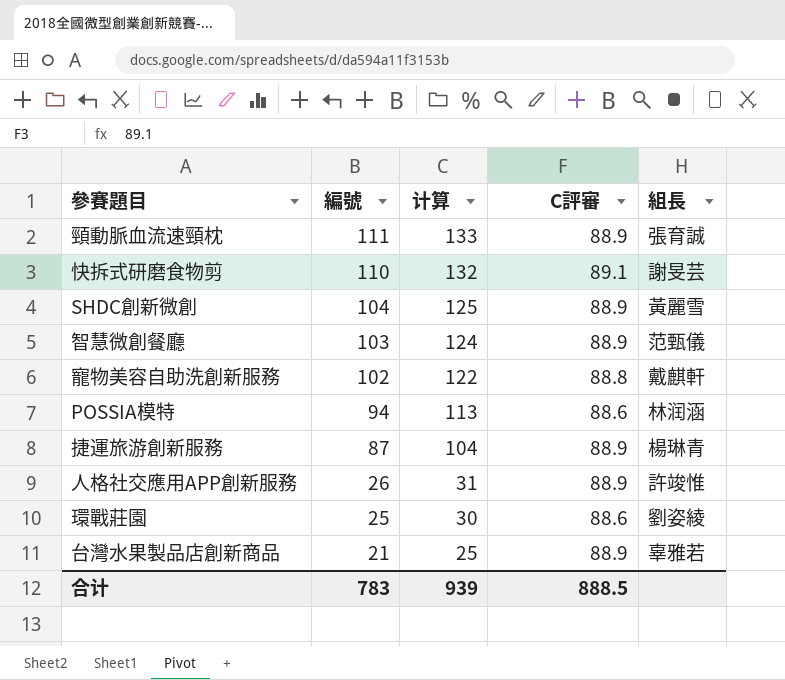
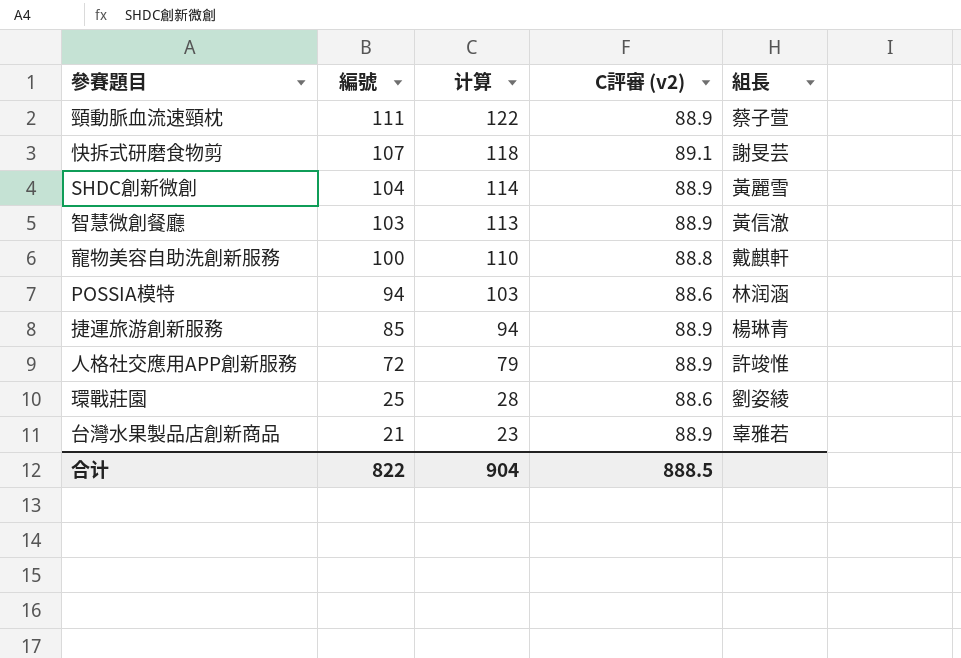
column 计算 | formula: [編號] * 1.2 -> [編號] * 1.1
column name: C評審 -> C評審 (v2)
頸動脈血流速頸枕 | 組長: 張育誠 -> 蔡子萱
快拆式研磨食物剪 | 編號: 110 -> 107
智慧微創餐廳 | 組長: 范甄儀 -> 黃信澈
寵物美容自助洗創新服務 | 編號: 102 -> 100
捷運旅游創新服務 | 編號: 87 -> 85
人格社交應用APP創新服務 | 編號: 26 -> 72
合计 | 編號: 783 -> 822
合计 | 计算: 939 -> 904

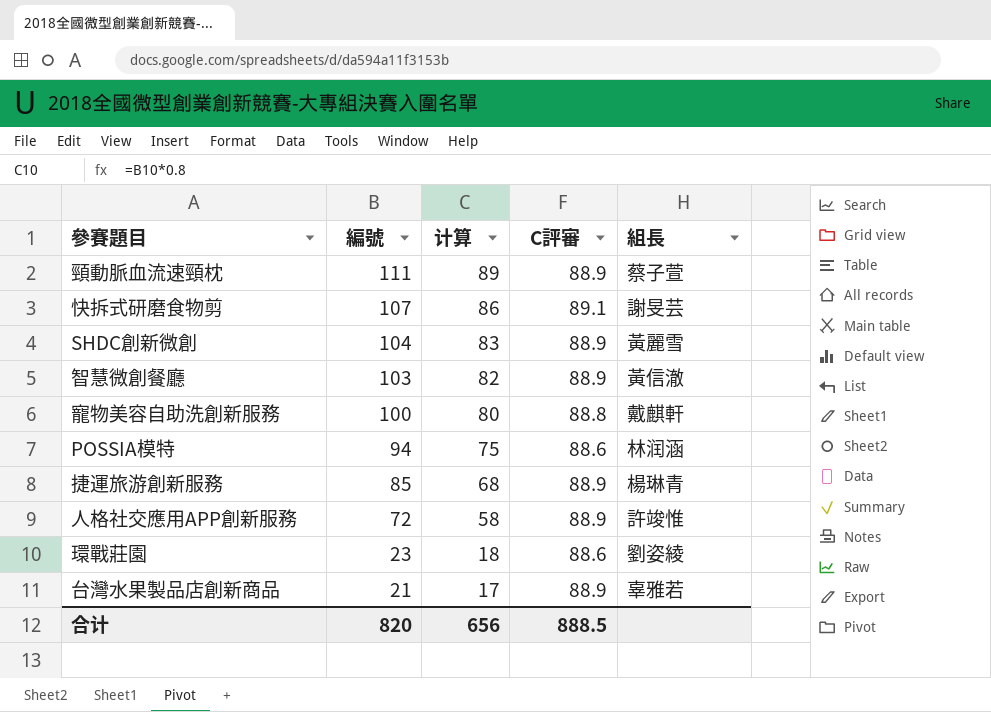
column 计算 | formula: [編號] * 1.1 -> [編號] * 0.8
column name: C評審 (v2) -> C評審
環戰莊園 | 編號: 25 -> 23
合计 | 編號: 822 -> 820
合计 | 计算: 904 -> 656

